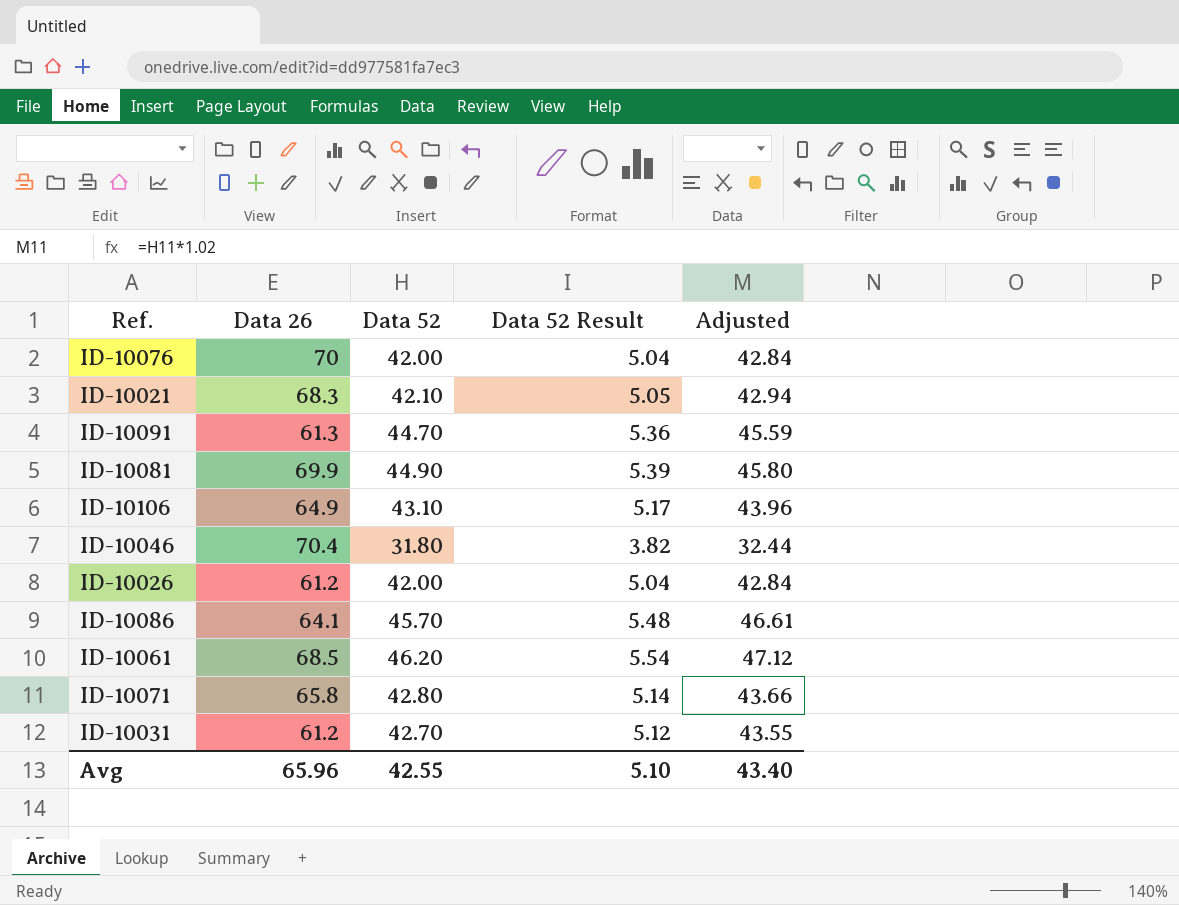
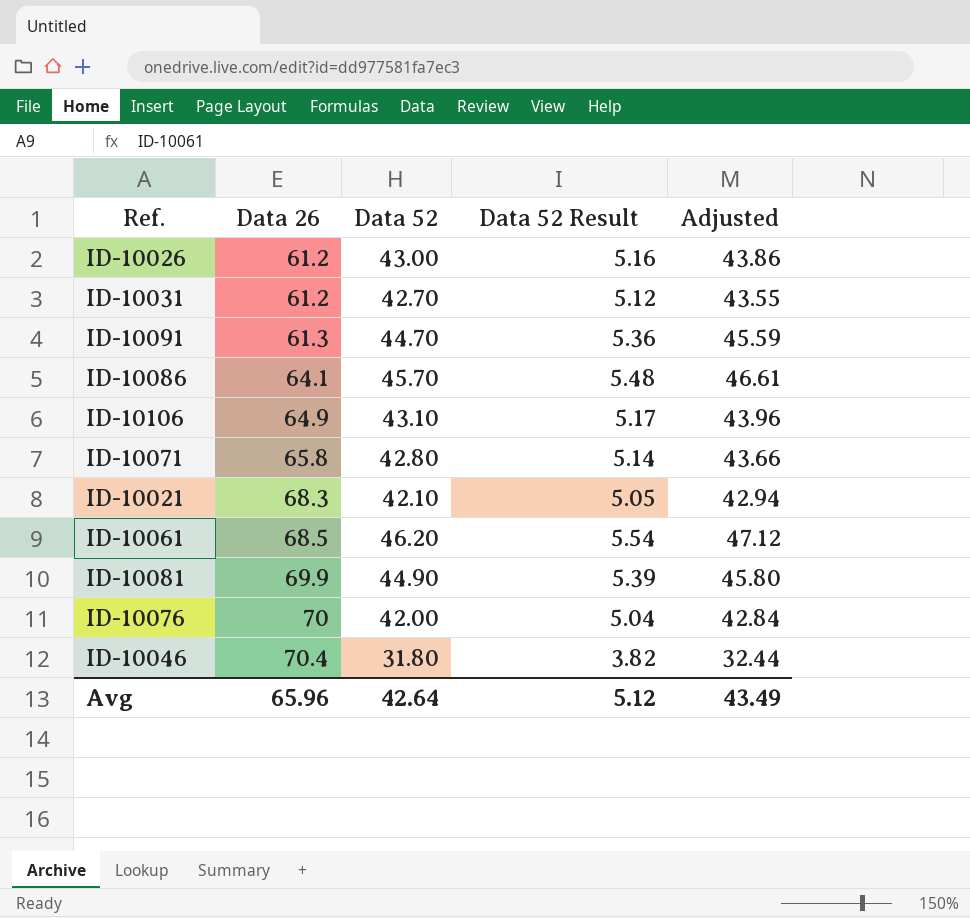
row order: none -> Data 26 ascending
ID-10026 | Data 52: 42.00 -> 43.00
ID-10026 | Data 52 Result: 5.04 -> 5.16
ID-10026 | Adjusted: 42.84 -> 43.86
Avg | Data 52: 42.55 -> 42.64
Avg | Data 52 Result: 5.10 -> 5.12
Avg | Adjusted: 43.40 -> 43.49

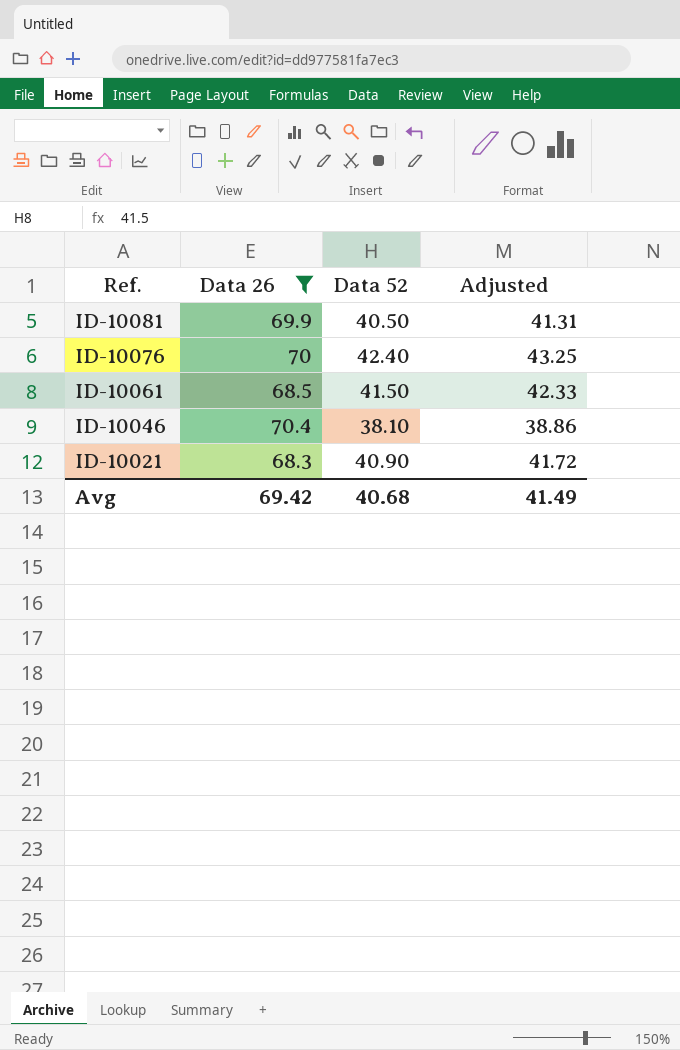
filter: none -> Data 26 >= 68.3
row order: Data 26 ascending -> Ref. descending
column Data 52 Result | formula: [Data 52] * 0.12 -> none
ID-10081 | Data 52: 44.90 -> 40.50
ID-10081 | Adjusted: 45.80 -> 41.31
ID-10076 | Data 52: 42.00 -> 42.40
ID-10076 | Adjusted: 42.84 -> 43.25
ID-10061 | Data 52: 46.20 -> 41.50
ID-10061 | Adjusted: 47.12 -> 42.33
ID-10046 | Data 52: 31.80 -> 38.10
ID-10046 | Adjusted: 32.44 -> 38.86
ID-10021 | Data 52: 42.10 -> 40.90
ID-10021 | Adjusted: 42.94 -> 41.72
Avg | Data 26: 65.96 -> 69.42
Avg | Data 52: 42.64 -> 40.68
Avg | Adjusted: 43.49 -> 41.49

